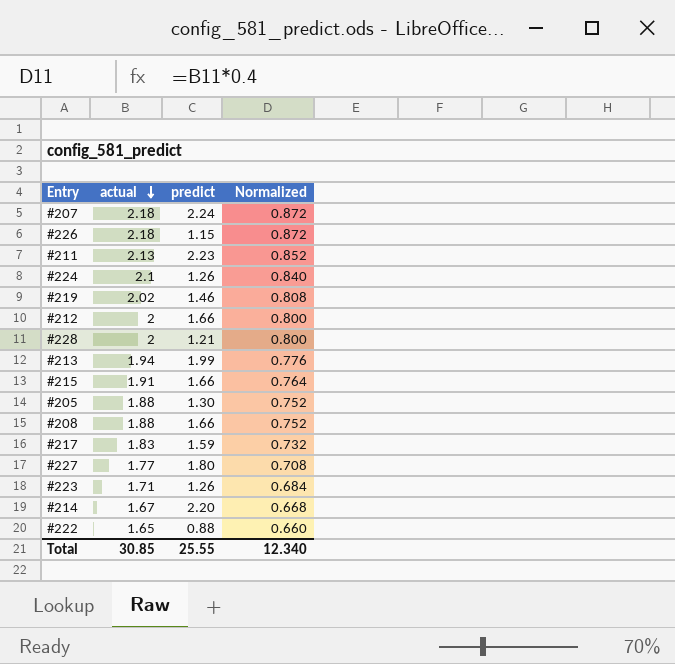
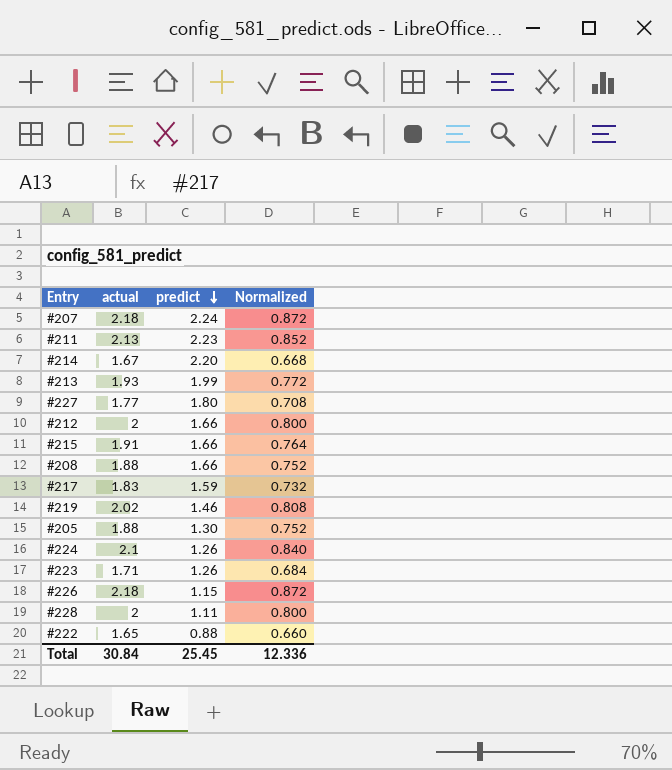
row order: actual descending -> predict descending
#213 | actual: 1.94 -> 1.93
#213 | Normalized: 0.776 -> 0.772
#228 | predict: 1.21 -> 1.11
Total | actual: 30.85 -> 30.84
Total | predict: 25.55 -> 25.45
Total | Normalized: 12.340 -> 12.336

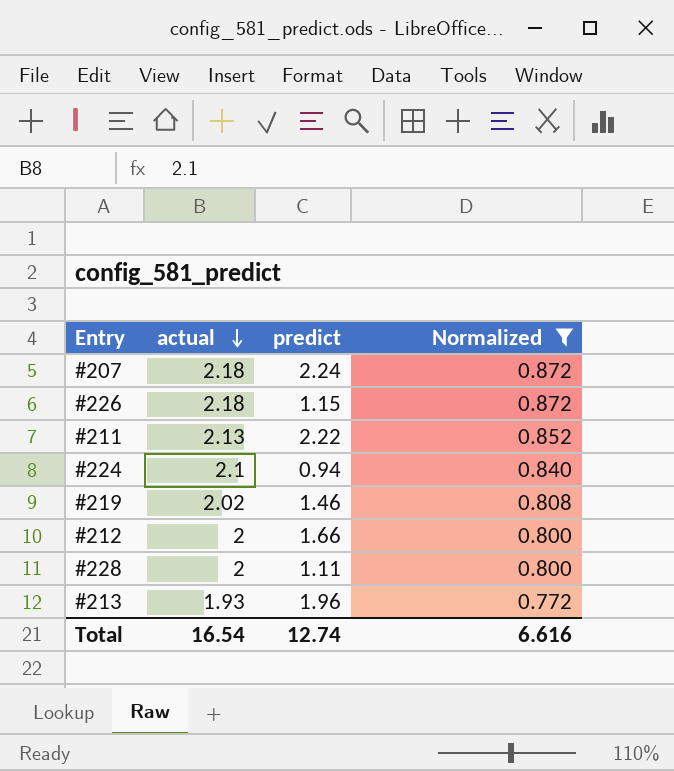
filter: none -> Normalized >= 0.772
row order: predict descending -> actual descending
#211 | predict: 2.23 -> 2.22
#224 | predict: 1.26 -> 0.94
#213 | predict: 1.99 -> 1.96
Total | actual: 30.84 -> 16.54
Total | predict: 25.45 -> 12.74
Total | Normalized: 12.336 -> 6.616

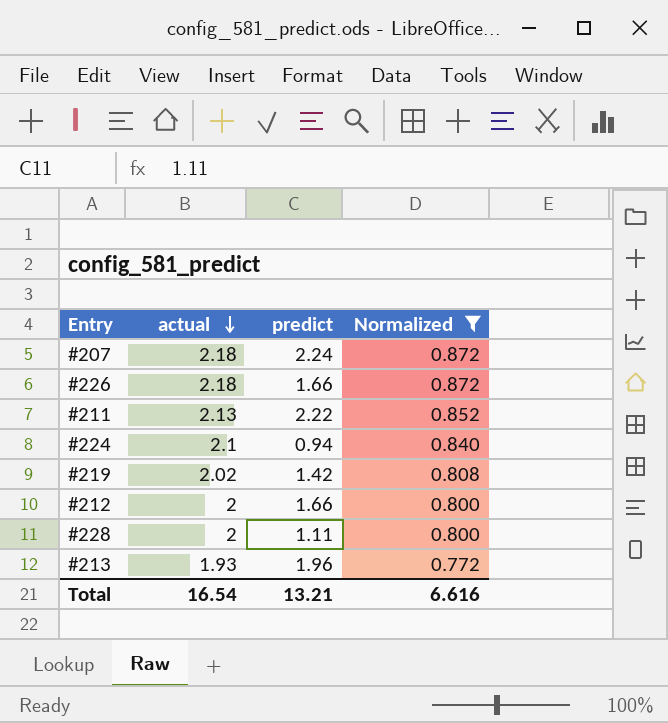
#226 | predict: 1.15 -> 1.66
#219 | predict: 1.46 -> 1.42
Total | predict: 12.74 -> 13.21

